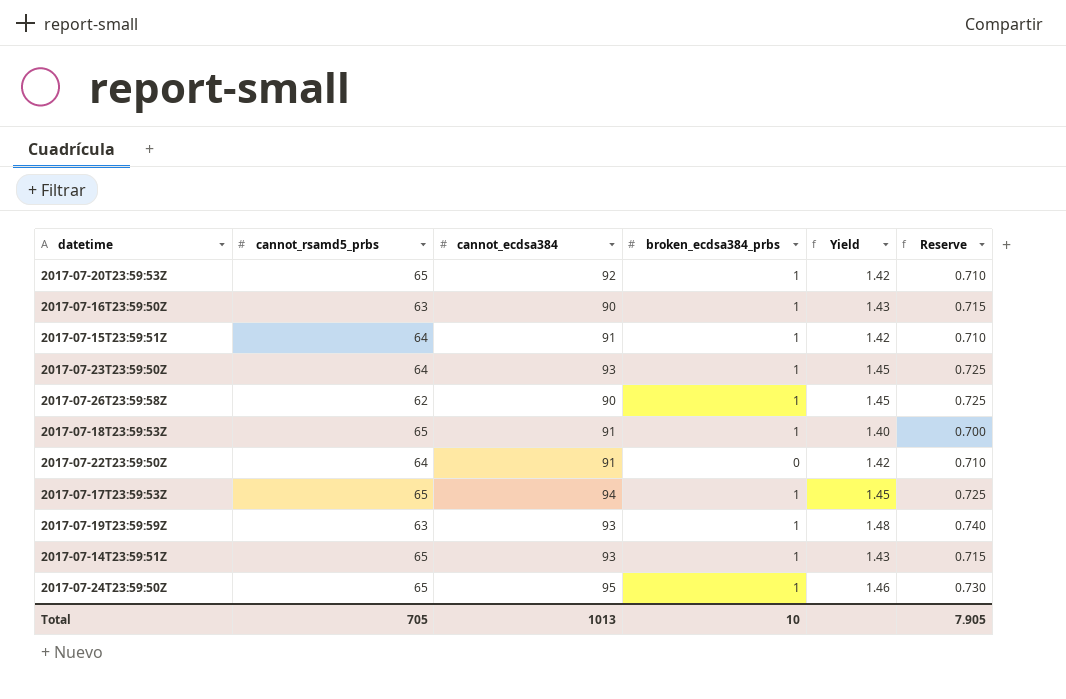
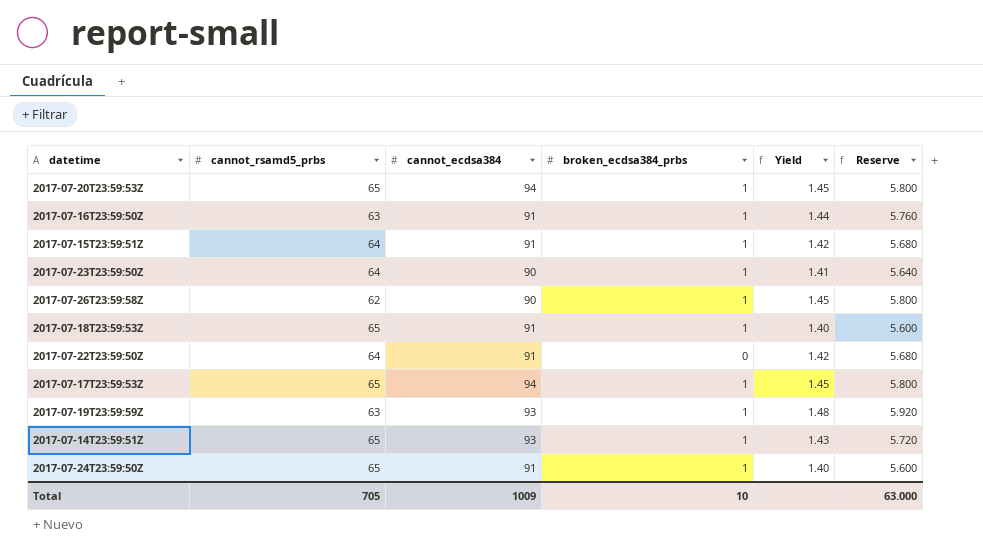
column Reserve | formula: [Yield] * 0.5 -> [Yield] * 4
2017-07-20T23:59:53Z | cannot_ecdsa384: 92 -> 94
2017-07-20T23:59:53Z | Yield: 1.42 -> 1.45
2017-07-16T23:59:50Z | cannot_ecdsa384: 90 -> 91
2017-07-16T23:59:50Z | Yield: 1.43 -> 1.44
2017-07-23T23:59:50Z | cannot_ecdsa384: 93 -> 90
2017-07-23T23:59:50Z | Yield: 1.45 -> 1.41
2017-07-24T23:59:50Z | cannot_ecdsa384: 95 -> 91
2017-07-24T23:59:50Z | Yield: 1.46 -> 1.40
Total | cannot_ecdsa384: 1013 -> 1009
Total | Reserve: 7.905 -> 63.000

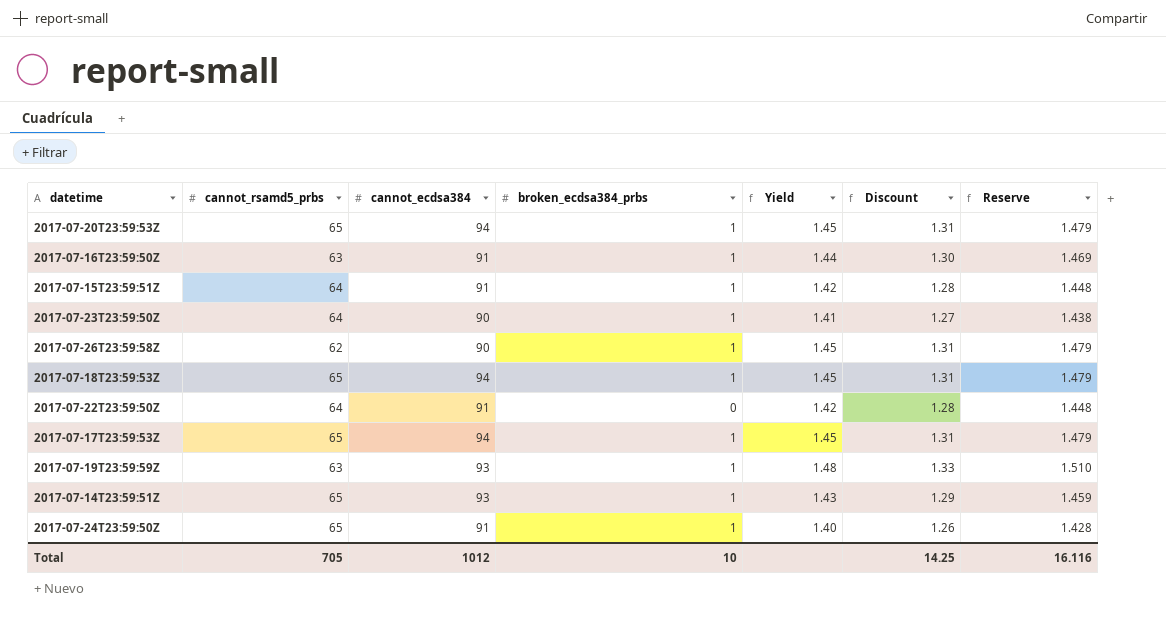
column Discount | formula: none -> [Yield] * 0.9
column Reserve | formula: [Yield] * 4 -> [Yield] * 1.02
2017-07-18T23:59:53Z | cannot_ecdsa384: 91 -> 94
2017-07-18T23:59:53Z | Yield: 1.40 -> 1.45
Total | cannot_ecdsa384: 1009 -> 1012
Total | Reserve: 63.000 -> 16.116

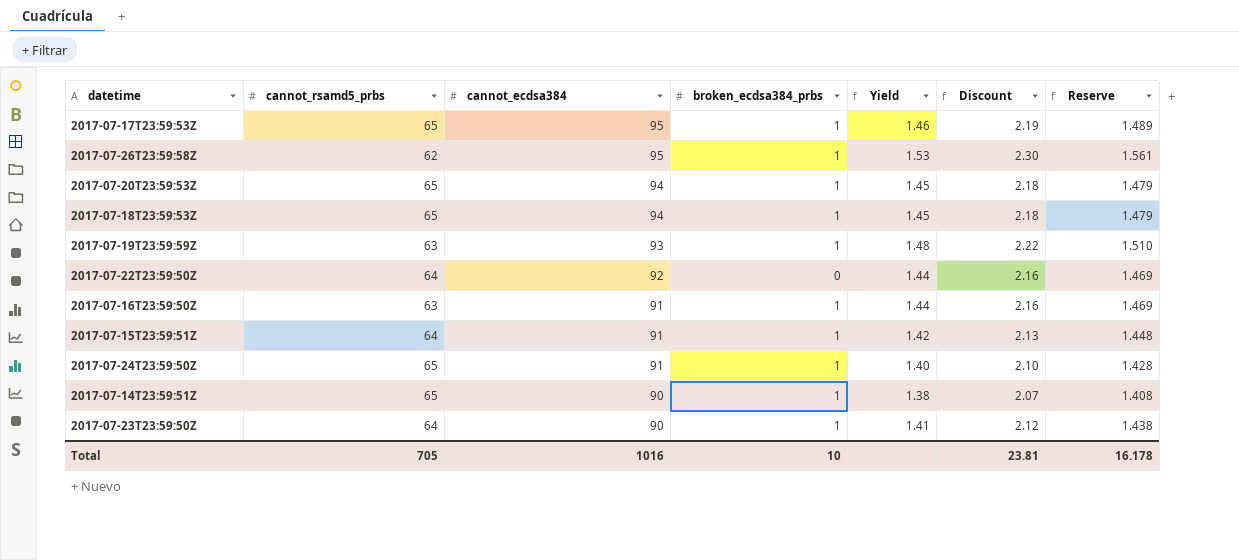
row order: none -> cannot_ecdsa384 descending
column Discount | formula: [Yield] * 0.9 -> [Yield] * 1.5
2017-07-17T23:59:53Z | cannot_ecdsa384: 94 -> 95
2017-07-17T23:59:53Z | Yield: 1.45 -> 1.46
2017-07-17T23:59:53Z | Reserve: 1.479 -> 1.489
2017-07-26T23:59:58Z | cannot_ecdsa384: 90 -> 95
2017-07-26T23:59:58Z | Yield: 1.45 -> 1.53
2017-07-26T23:59:58Z | Reserve: 1.479 -> 1.561
2017-07-22T23:59:50Z | cannot_ecdsa384: 91 -> 92
2017-07-22T23:59:50Z | Yield: 1.42 -> 1.44
2017-07-22T23:59:50Z | Reserve: 1.448 -> 1.469
2017-07-14T23:59:51Z | cannot_ecdsa384: 93 -> 90
2017-07-14T23:59:51Z | Yield: 1.43 -> 1.38
2017-07-14T23:59:51Z | Reserve: 1.459 -> 1.408
Total | cannot_ecdsa384: 1012 -> 1016
Total | Discount: 14.25 -> 23.81
Total | Reserve: 16.116 -> 16.178

